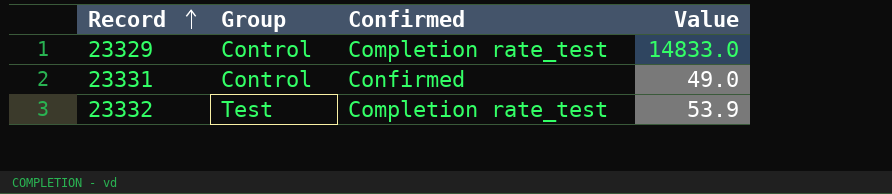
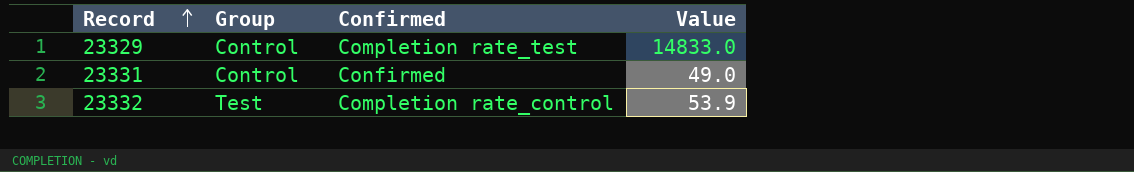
23332 | Confirmed: Completion rate_test -> Completion rate_control

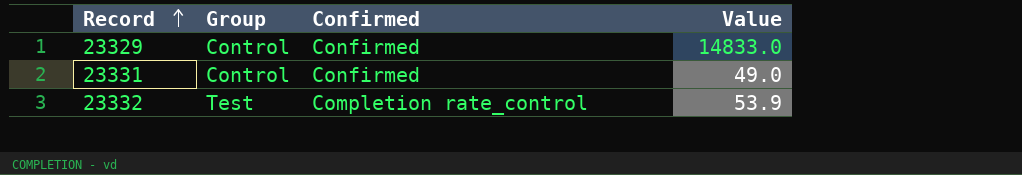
23329 | Confirmed: Completion rate_test -> Confirmed

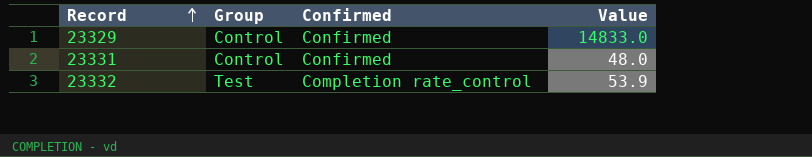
23331 | Value: 49.0 -> 48.0

